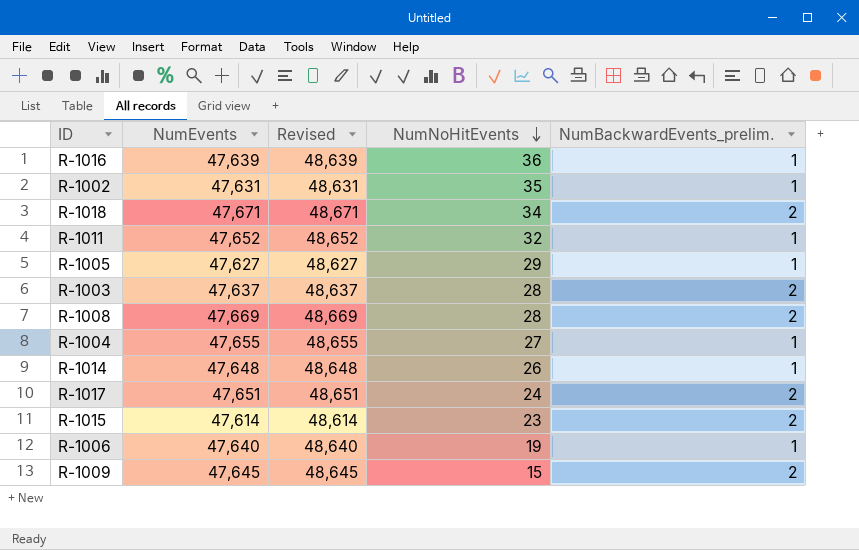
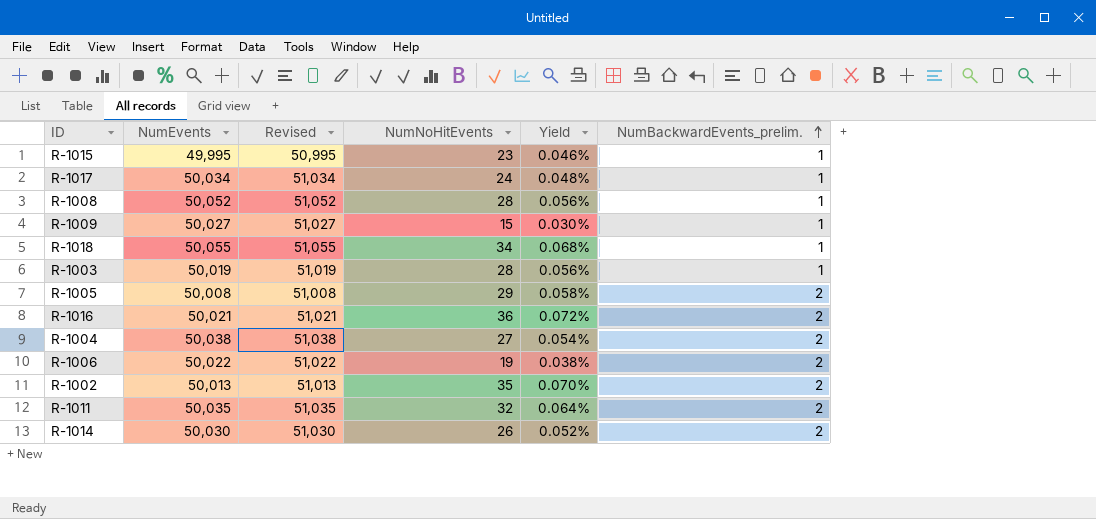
row order: NumNoHitEvents descending -> NumBackwardEvents_prelim. ascending
column Yield | formula: none -> [NumNoHitEvents] / [NumEvents]
R-1015 | NumEvents: 47,614 -> 49,995
R-1015 | Revised: 48,614 -> 50,995
R-1015 | NumBackwardEvents_prelim.: 2 -> 1
R-1017 | NumEvents: 47,651 -> 50,034
R-1017 | Revised: 48,651 -> 51,034
R-1017 | NumBackwardEvents_prelim.: 2 -> 1
R-1008 | NumEvents: 47,669 -> 50,052
R-1008 | Revised: 48,669 -> 51,052
R-1008 | NumBackwardEvents_prelim.: 2 -> 1
R-1009 | NumEvents: 47,645 -> 50,027
R-1009 | Revised: 48,645 -> 51,027
R-1009 | NumBackwardEvents_prelim.: 2 -> 1
R-1018 | NumEvents: 47,671 -> 50,055
R-1018 | Revised: 48,671 -> 51,055
R-1018 | NumBackwardEvents_prelim.: 2 -> 1
R-1003 | NumEvents: 47,637 -> 50,019
R-1003 | Revised: 48,637 -> 51,019
R-1003 | NumBackwardEvents_prelim.: 2 -> 1
R-1005 | NumEvents: 47,627 -> 50,008
R-1005 | Revised: 48,627 -> 51,008
R-1005 | NumBackwardEvents_prelim.: 1 -> 2
R-1016 | NumEvents: 47,639 -> 50,021
R-1016 | Revised: 48,639 -> 51,021
R-1016 | NumBackwardEvents_prelim.: 1 -> 2
R-1004 | NumEvents: 47,655 -> 50,038
R-1004 | Revised: 48,655 -> 51,038
R-1004 | NumBackwardEvents_prelim.: 1 -> 2
R-1006 | NumEvents: 47,640 -> 50,022
R-1006 | Revised: 48,640 -> 51,022
R-1006 | NumBackwardEvents_prelim.: 1 -> 2
R-1002 | NumEvents: 47,631 -> 50,013
R-1002 | Revised: 48,631 -> 51,013
R-1002 | NumBackwardEvents_prelim.: 1 -> 2
R-1011 | NumEvents: 47,652 -> 50,035
R-1011 | Revised: 48,652 -> 51,035
R-1011 | NumBackwardEvents_prelim.: 1 -> 2
R-1014 | NumEvents: 47,648 -> 50,030
R-1014 | Revised: 48,648 -> 51,030
R-1014 | NumBackwardEvents_prelim.: 1 -> 2

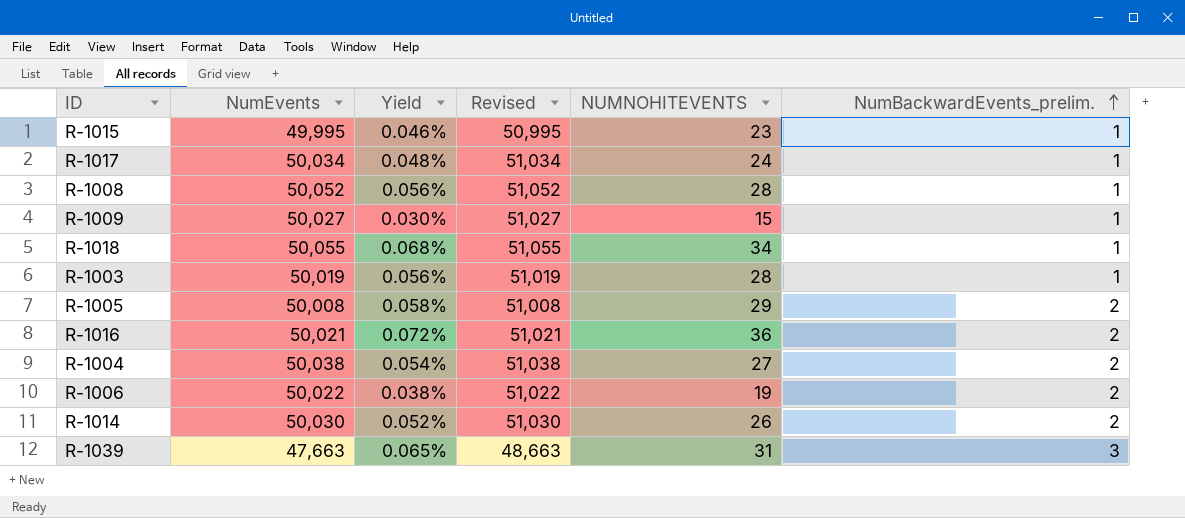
column Yield | position: 5 -> 3
column name: NumNoHitEvents -> NUMNOHITEVENTS
row R-1002: 50,013 | 51,013 | 35 | 0.070% | 2 -> none
row R-1011: 50,035 | 51,035 | 32 | 0.064% | 2 -> none
row R-1039: none -> 47,663 | 0.065% | 48,663 | 31 | 3

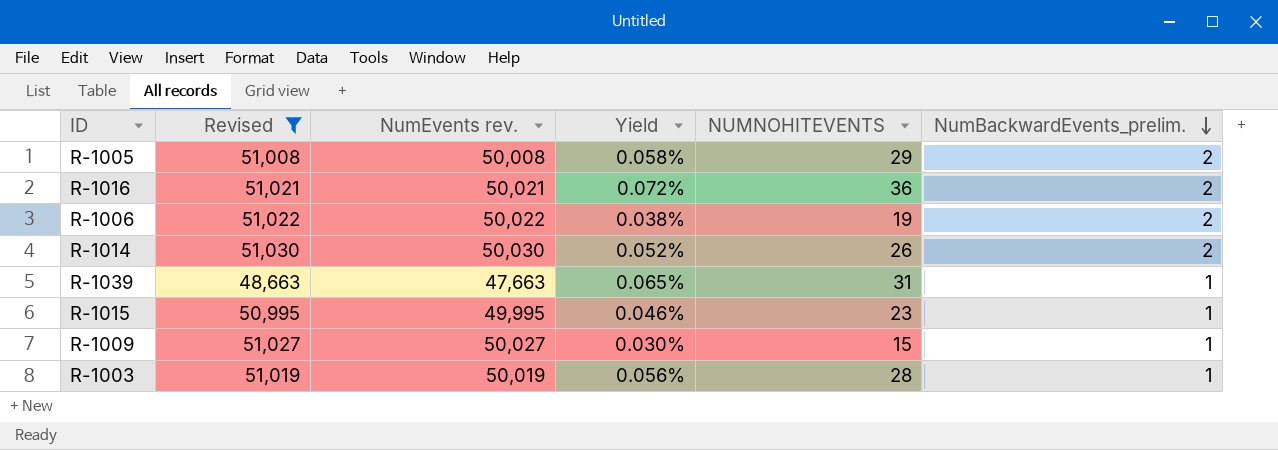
filter: none -> Revised <= 51,030
row order: NumBackwardEvents_prelim. ascending -> NumBackwardEvents_prelim. descending
column Revised | position: 4 -> 2
column name: NumEvents -> NumEvents rev.
R-1039 | NumBackwardEvents_prelim.: 3 -> 1

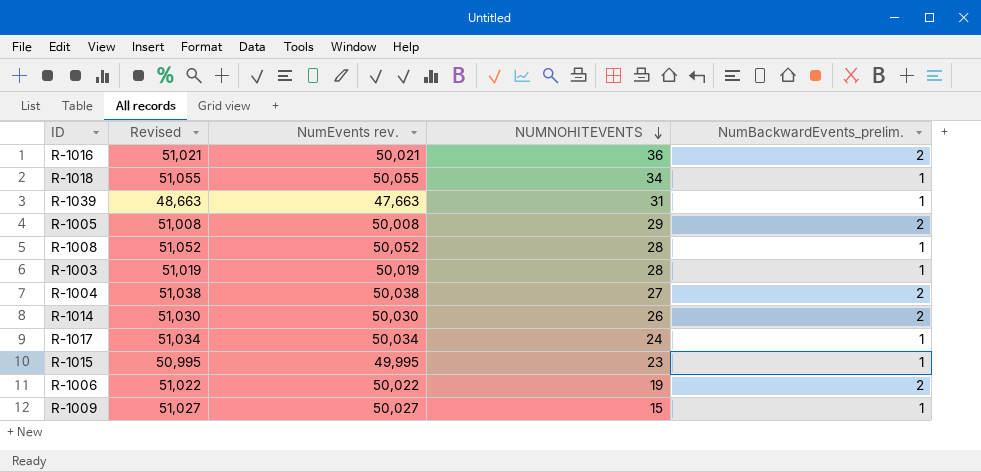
filter: Revised <= 51,030 -> none
row order: NumBackwardEvents_prelim. descending -> NUMNOHITEVENTS descending
column Yield | formula: [NUMNOHITEVENTS] / [NumEvents rev.] -> none

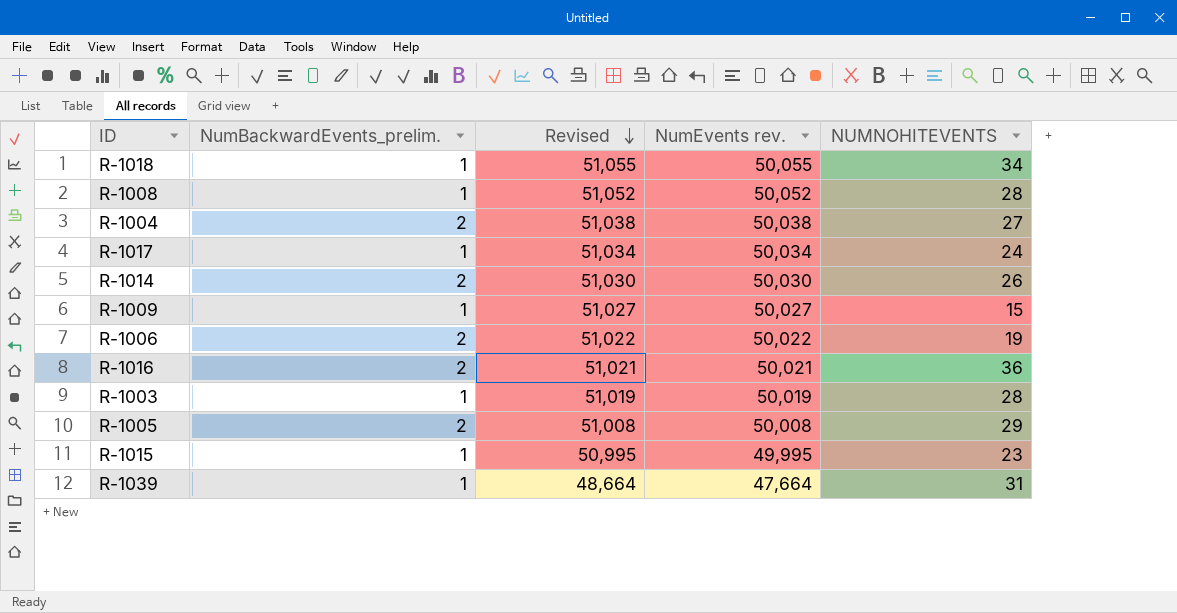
row order: NUMNOHITEVENTS descending -> Revised descending
column NumBackwardEvents_prelim. | position: 5 -> 2
R-1039 | Revised: 48,663 -> 48,664
R-1039 | NumEvents rev.: 47,663 -> 47,664

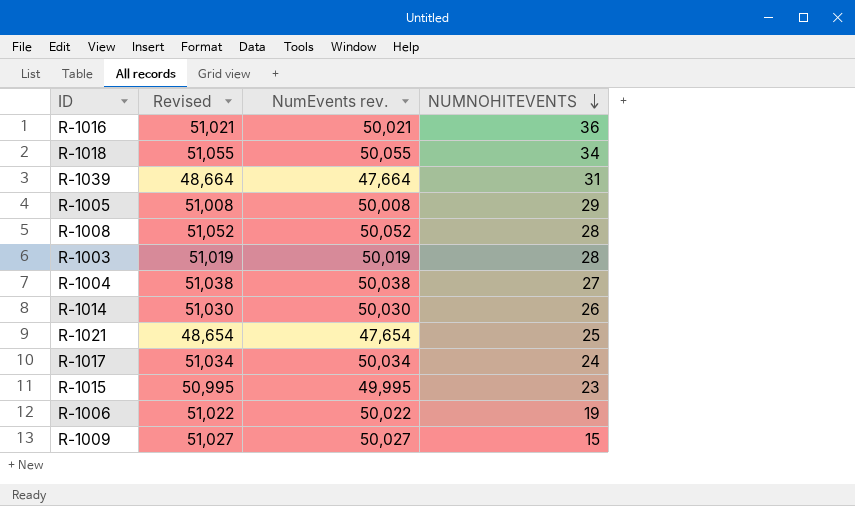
row order: Revised descending -> NUMNOHITEVENTS descending
column NumBackwardEvents_prelim. | position: 2 -> none
row R-1021: none -> 48,654 | 47,654 | 25

